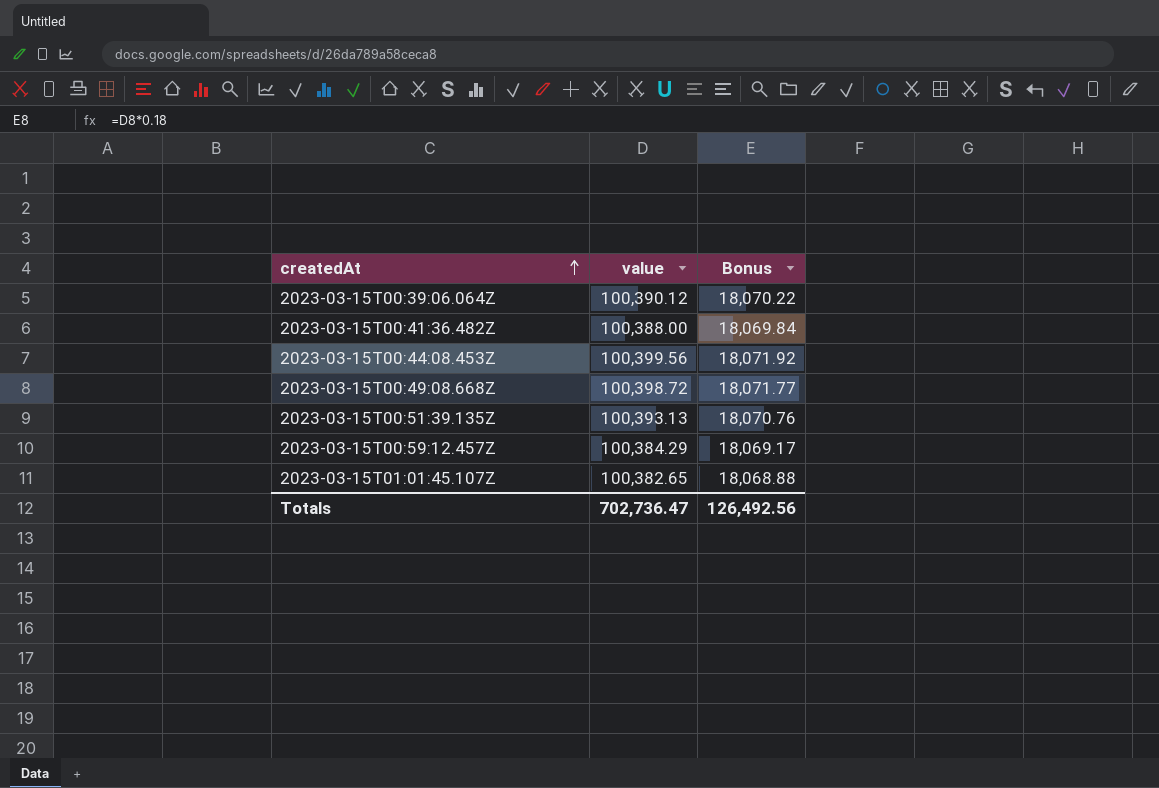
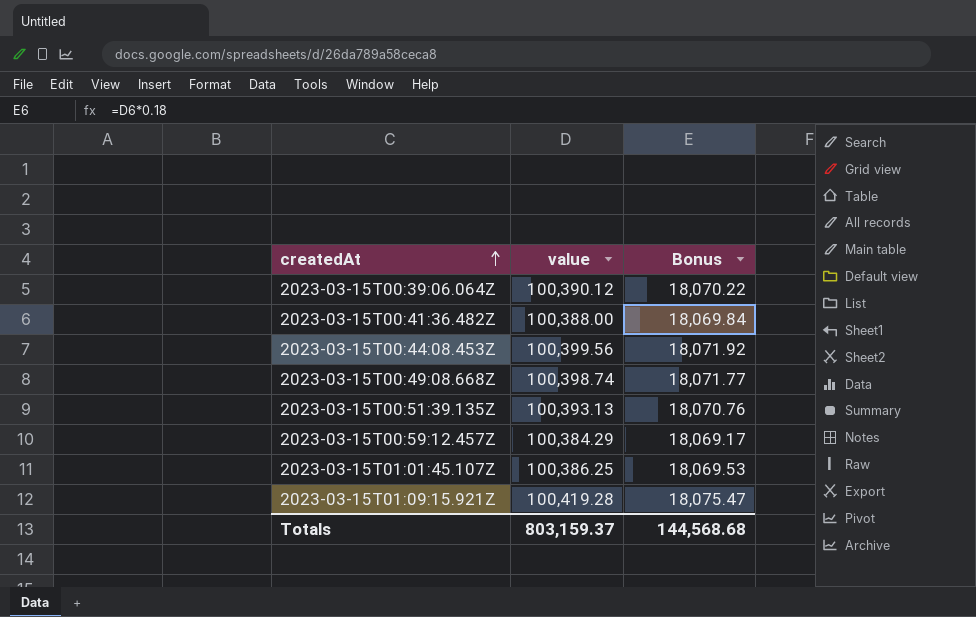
2023-03-15T00:49:08.668Z | value: 100,398.72 -> 100,398.74
2023-03-15T01:01:45.107Z | value: 100,382.65 -> 100,386.25
2023-03-15T01:01:45.107Z | Bonus: 18,068.88 -> 18,069.53
row 2023-03-15T01:09:15.921Z: none -> 100,419.28 | 18,075.47
Totals | value: 702,736.47 -> 803,159.37
Totals | Bonus: 126,492.56 -> 144,568.68

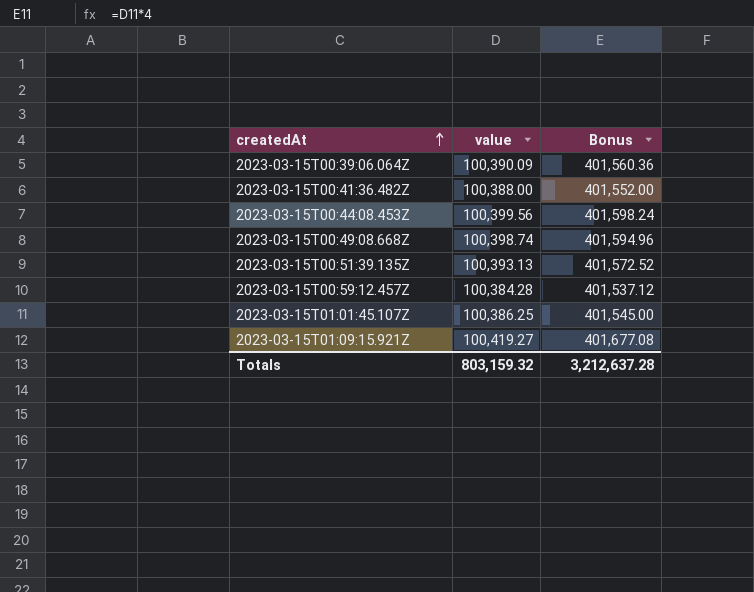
column Bonus | formula: [value] * 0.18 -> [value] * 4
2023-03-15T00:39:06.064Z | value: 100,390.12 -> 100,390.09
2023-03-15T00:59:12.457Z | value: 100,384.29 -> 100,384.28
2023-03-15T01:09:15.921Z | value: 100,419.28 -> 100,419.27
Totals | value: 803,159.37 -> 803,159.32
Totals | Bonus: 144,568.68 -> 3,212,637.28

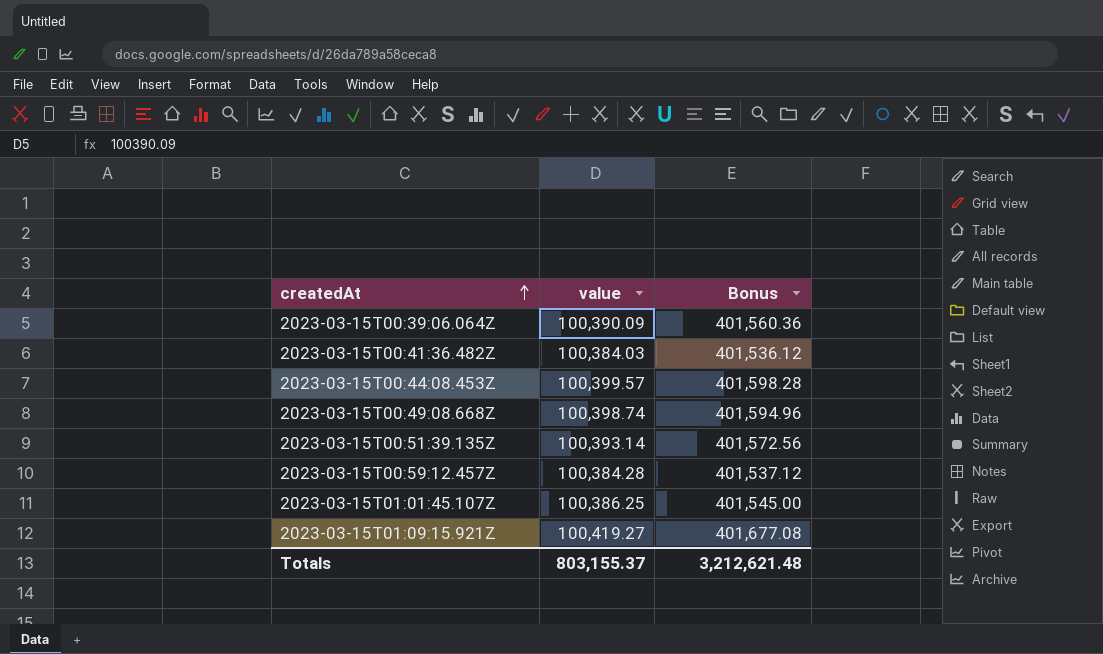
2023-03-15T00:41:36.482Z | value: 100,388.00 -> 100,384.03
2023-03-15T00:41:36.482Z | Bonus: 401,552.00 -> 401,536.12
2023-03-15T00:44:08.453Z | value: 100,399.56 -> 100,399.57
2023-03-15T00:44:08.453Z | Bonus: 401,598.24 -> 401,598.28
2023-03-15T00:51:39.135Z | value: 100,393.13 -> 100,393.14
2023-03-15T00:51:39.135Z | Bonus: 401,572.52 -> 401,572.56
Totals | value: 803,159.32 -> 803,155.37
Totals | Bonus: 3,212,637.28 -> 3,212,621.48

